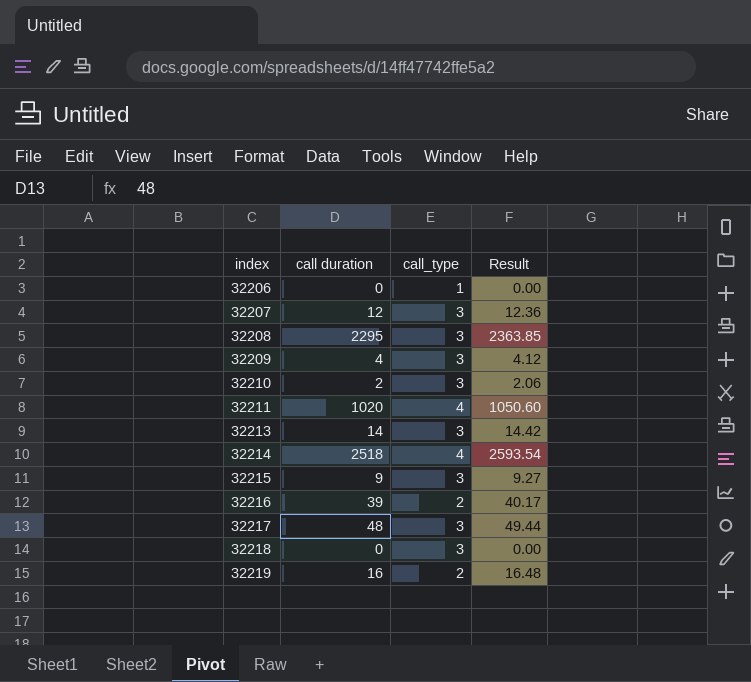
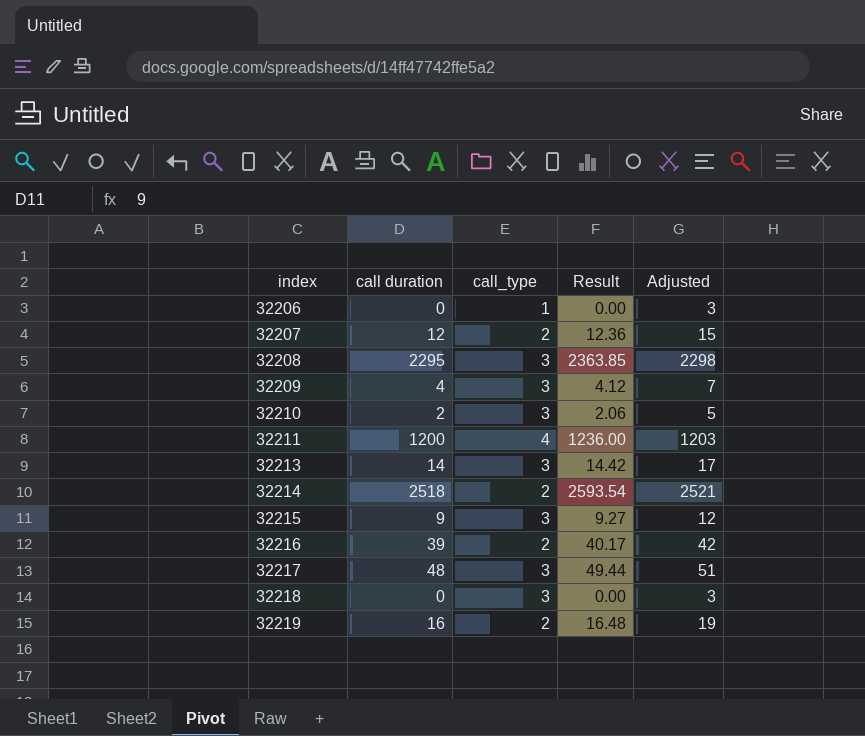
column Adjusted | formula: none -> [call duration] + 3
32207 | call_type: 3 -> 2
32211 | call duration: 1020 -> 1200
32211 | Result: 1050.60 -> 1236.00
32214 | call_type: 4 -> 2

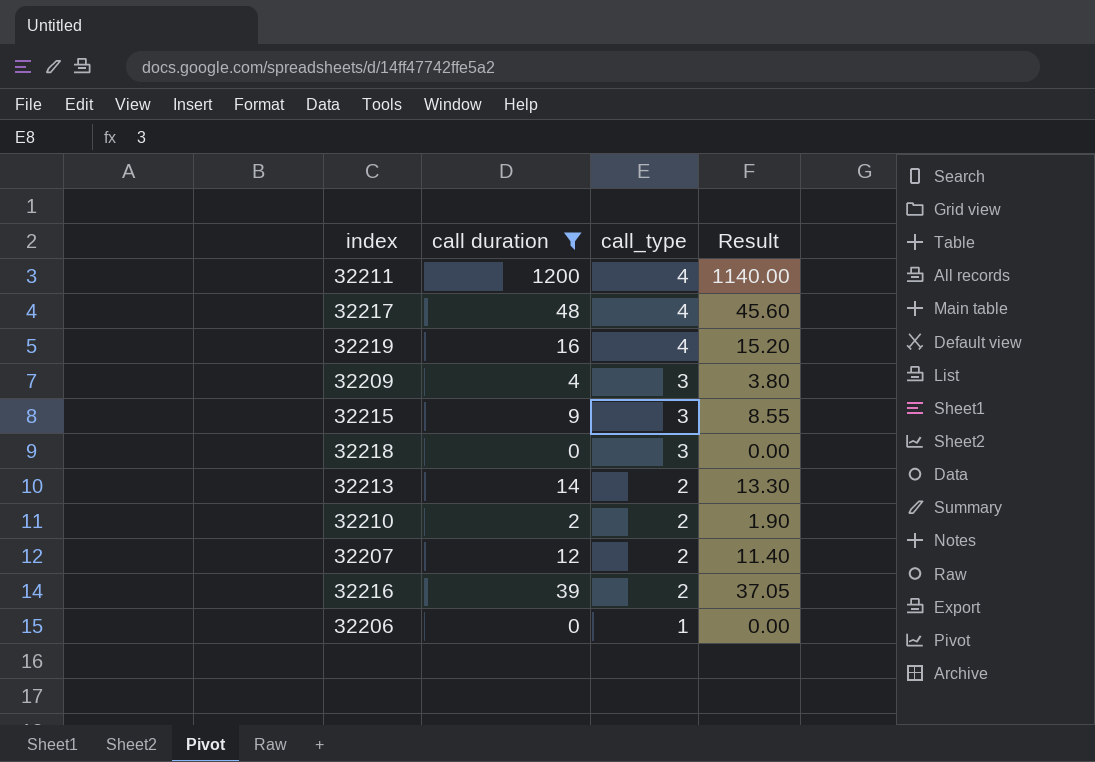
filter: none -> call duration <= 1200
row order: index ascending -> call_type descending
column Adjusted | formula: [call duration] + 3 -> none
column Result | formula: [call duration] * 1.03 -> [call duration] * 0.95
32217 | call_type: 3 -> 4
32219 | call_type: 2 -> 4
32213 | call_type: 3 -> 2
32210 | call_type: 3 -> 2

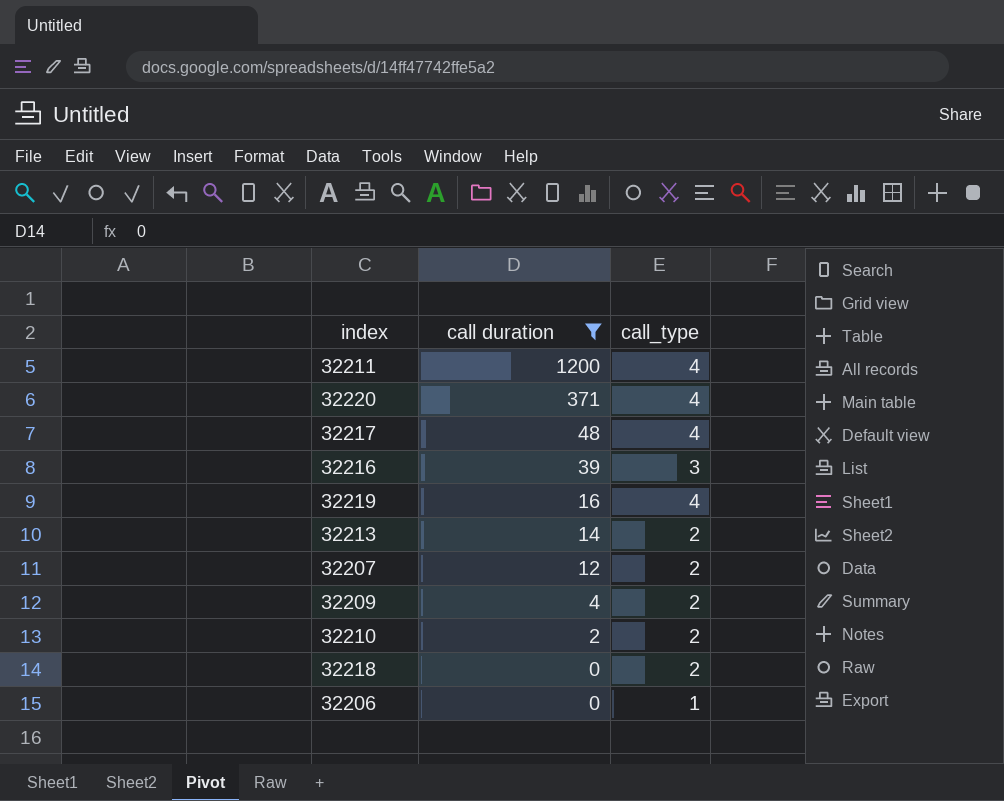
row order: call_type descending -> call duration descending
column Result | formula: [call duration] * 0.95 -> none
row 32215: 9 | 3 | 8.55 -> none
row 32220: none -> 371 | 4
32216 | call_type: 2 -> 3
32209 | call_type: 3 -> 2
32218 | call_type: 3 -> 2

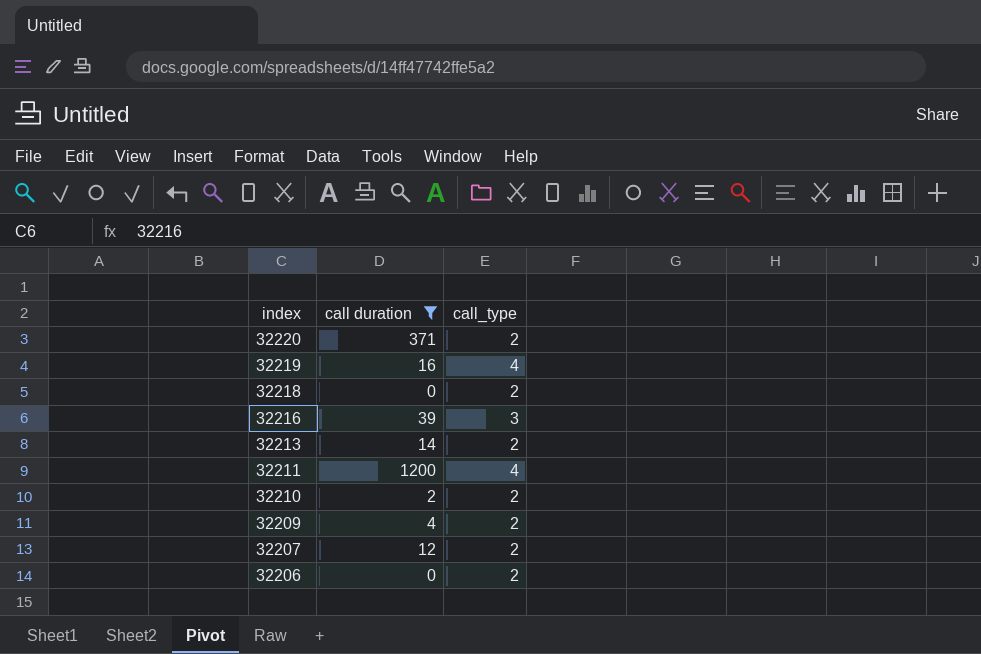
row order: call duration descending -> index descending
row 32217: 48 | 4 -> none
32220 | call_type: 4 -> 2
32206 | call_type: 1 -> 2

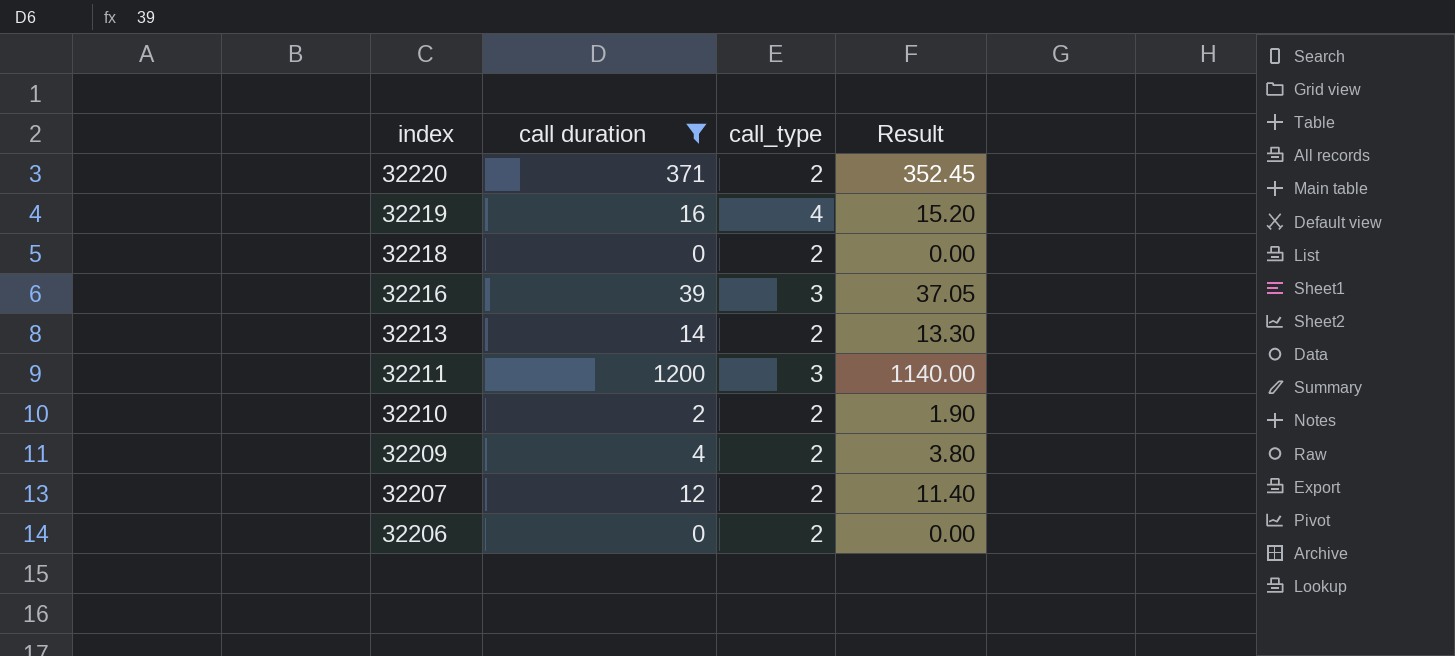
column Result | formula: none -> [call duration] * 0.95
32211 | call_type: 4 -> 3

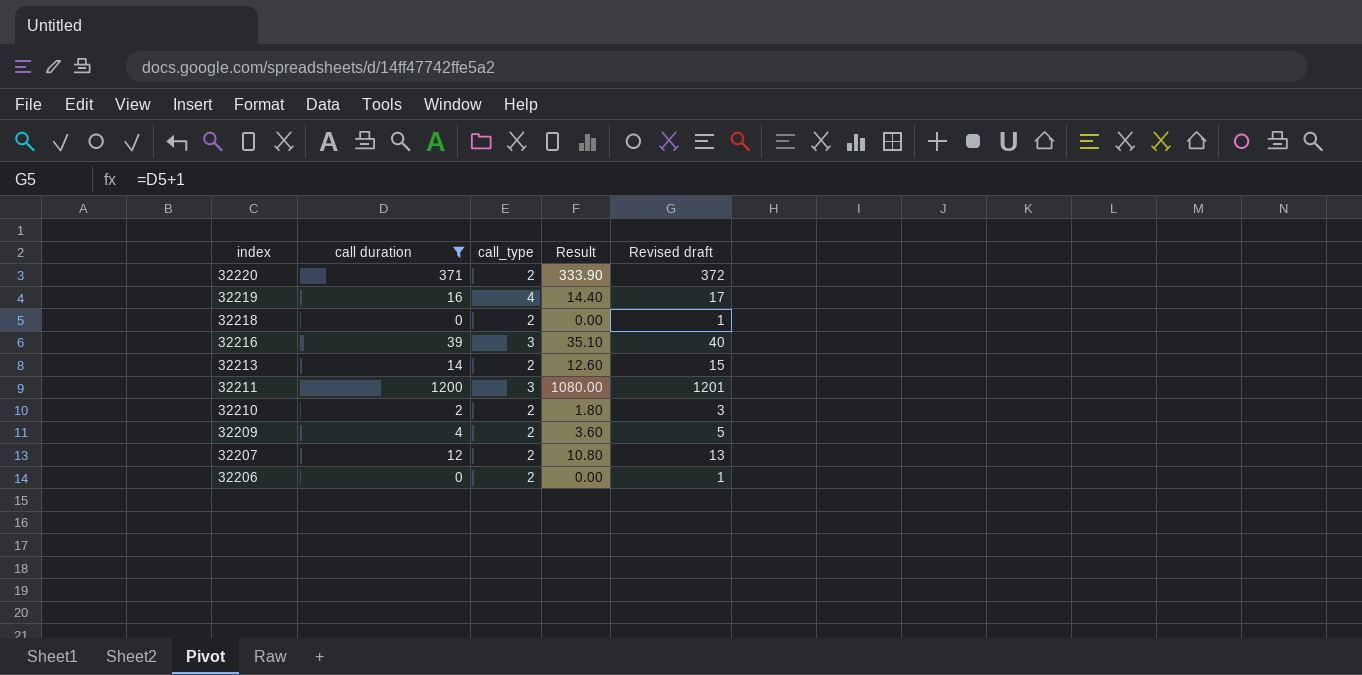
column Result | formula: [call duration] * 0.95 -> [call duration] * 0.9
column Revised draft | formula: none -> [call duration] + 1

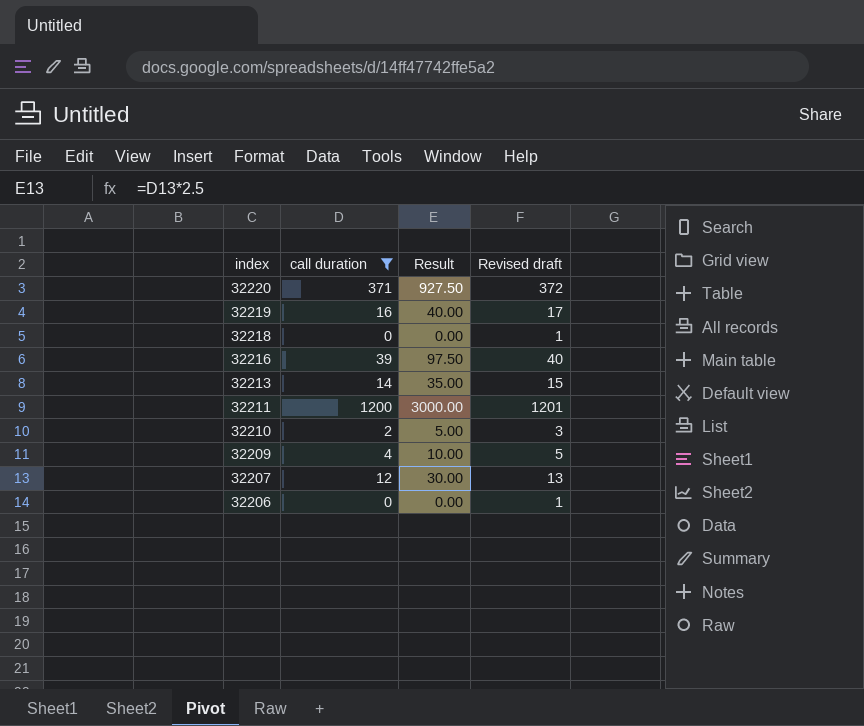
column call_type | position: 3 -> none
column Result | formula: [call duration] * 0.9 -> [call duration] * 2.5

